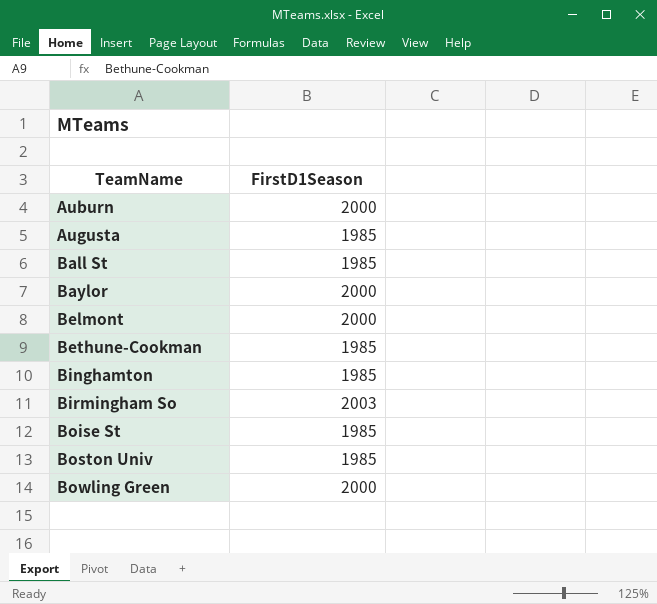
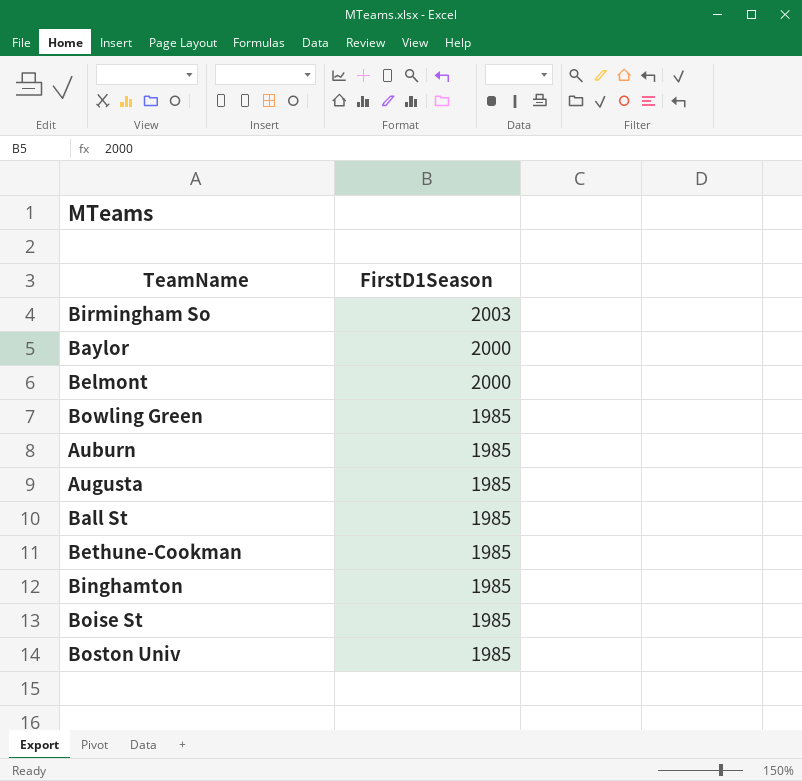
row order: TeamName ascending -> FirstD1Season descending
Bowling Green | FirstD1Season: 2000 -> 1985
Auburn | FirstD1Season: 2000 -> 1985

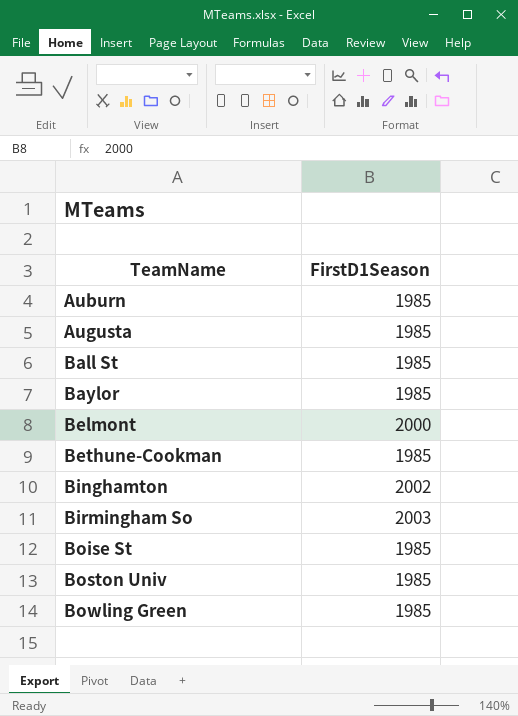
row order: FirstD1Season descending -> TeamName ascending
Baylor | FirstD1Season: 2000 -> 1985
Binghamton | FirstD1Season: 1985 -> 2002

